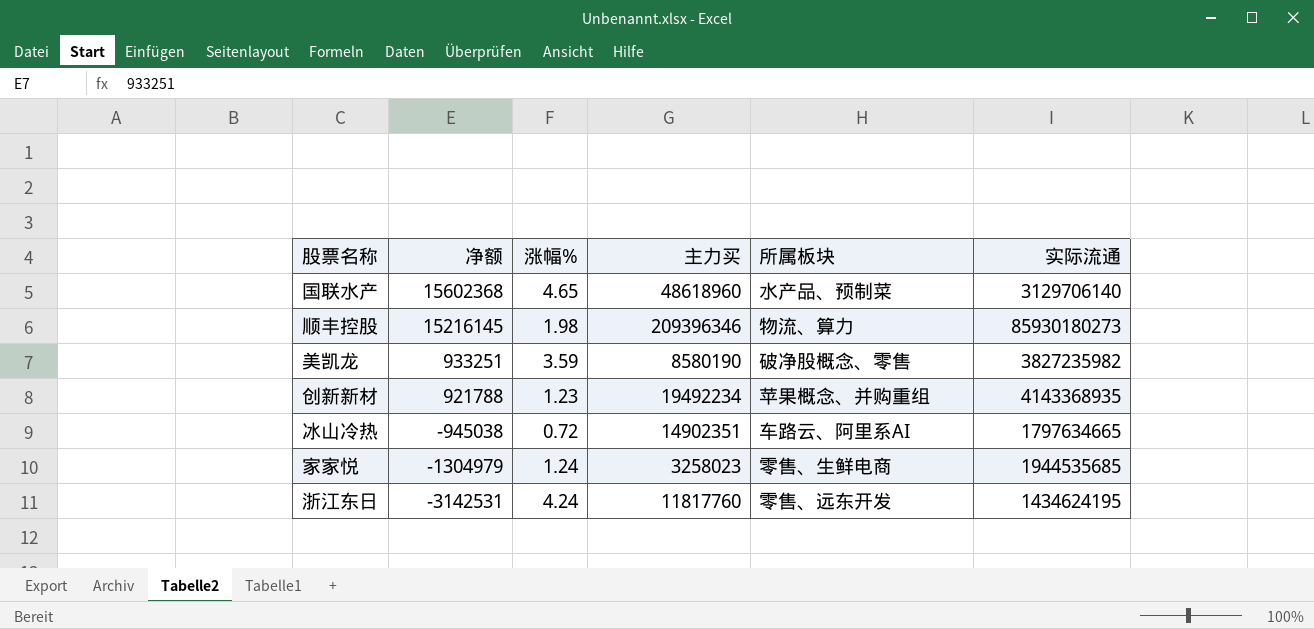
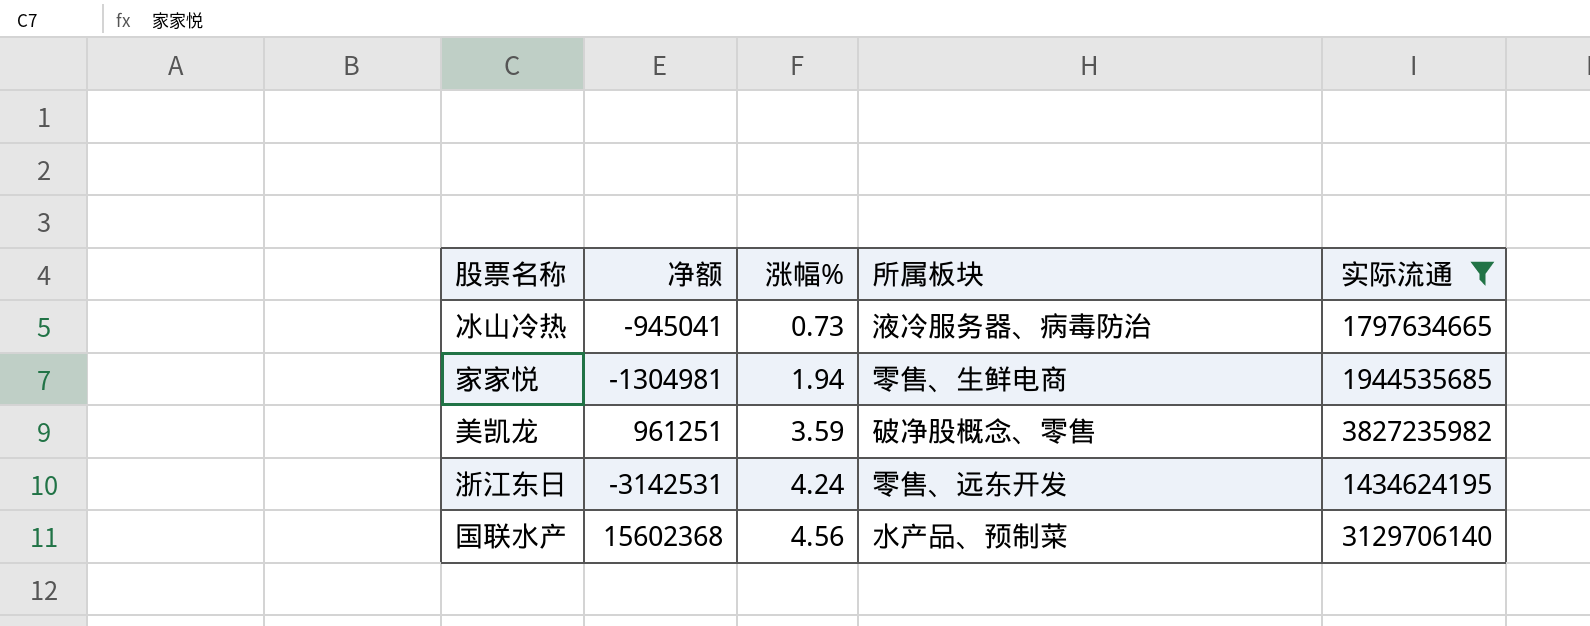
filter: none -> 实际流通 <= 3827235982
row order: 净额 descending -> 涨幅% ascending
column 主力买 | position: 4 -> none
冰山冷热 | 净额: -945038 -> -945041
冰山冷热 | 涨幅%: 0.72 -> 0.73
冰山冷热 | 所属板块: 车路云、阿里系AI -> 液冷服务器、病毒防治
家家悦 | 净额: -1304979 -> -1304981
家家悦 | 涨幅%: 1.24 -> 1.94
美凯龙 | 净额: 933251 -> 961251
国联水产 | 涨幅%: 4.65 -> 4.56

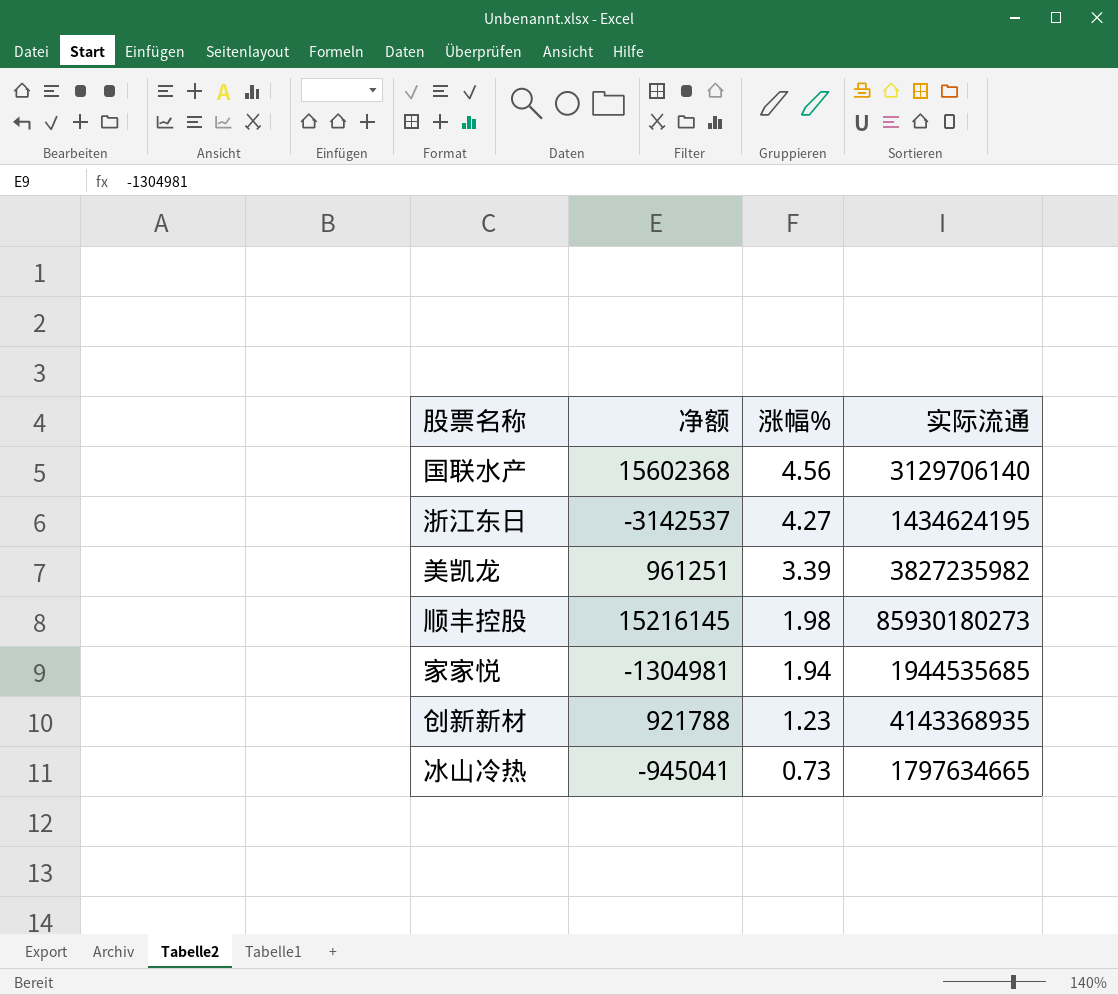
filter: 实际流通 <= 3827235982 -> none
row order: 涨幅% ascending -> 涨幅% descending
column 所属板块 | position: 4 -> none
浙江东日 | 净额: -3142531 -> -3142537
浙江东日 | 涨幅%: 4.24 -> 4.27
美凯龙 | 涨幅%: 3.59 -> 3.39

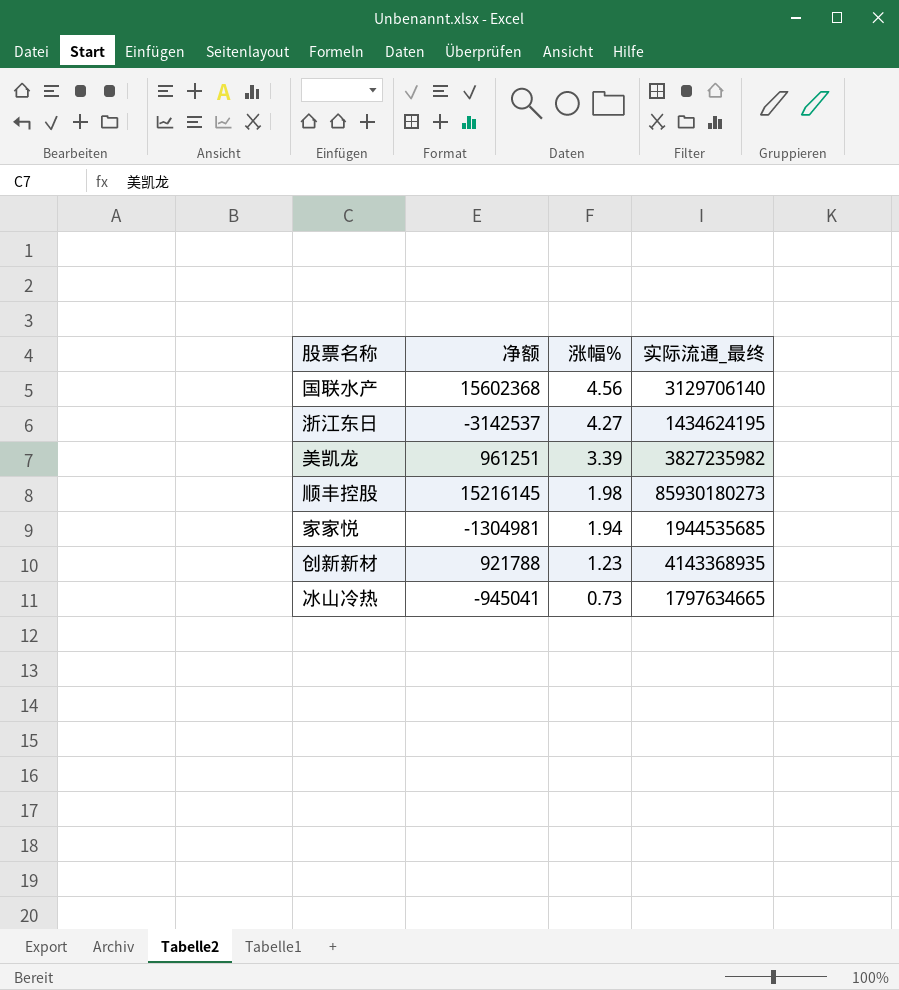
column name: 实际流通 -> 实际流通_最终

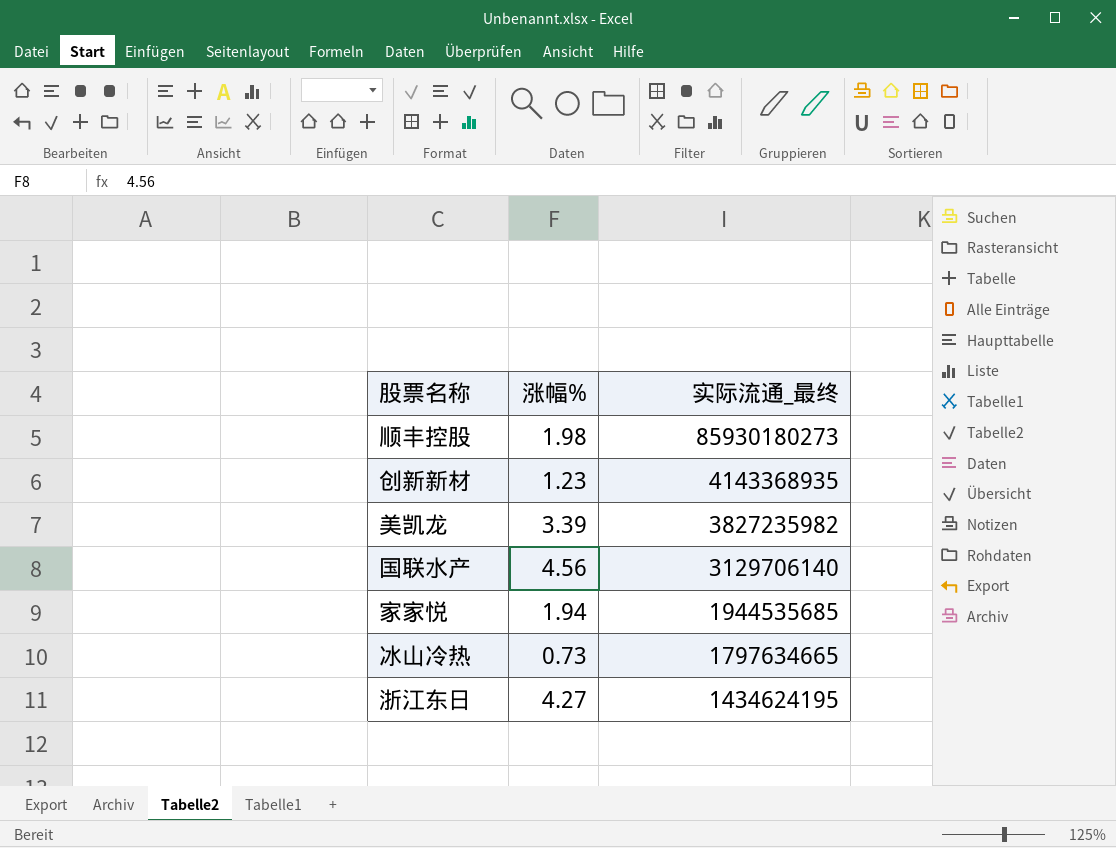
row order: 涨幅% descending -> 实际流通_最终 descending
column 净额 | position: 2 -> none

